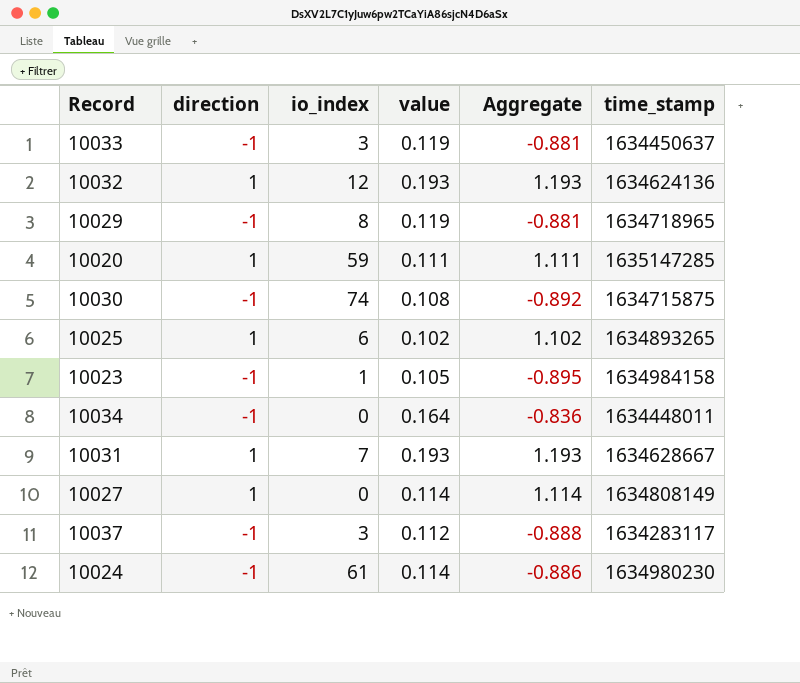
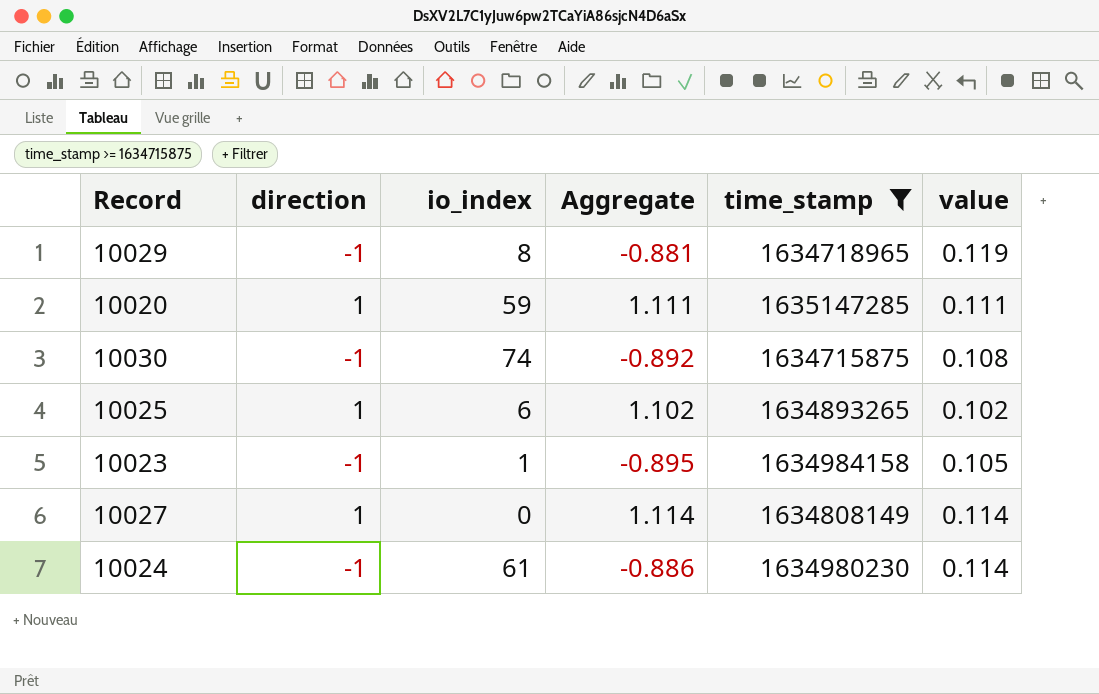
filter: none -> time_stamp >= 1634715875
column value | position: 4 -> 6

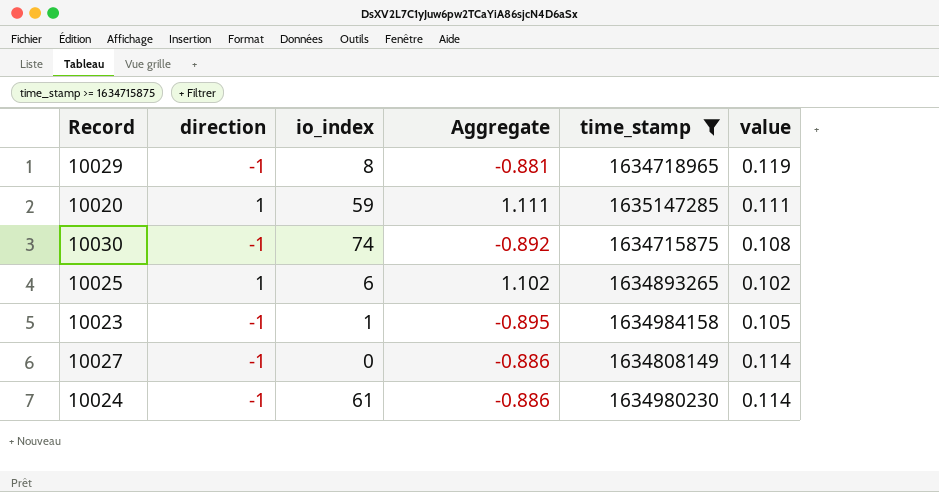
10027 | direction: 1 -> -1
10027 | Aggregate: 1.114 -> -0.886

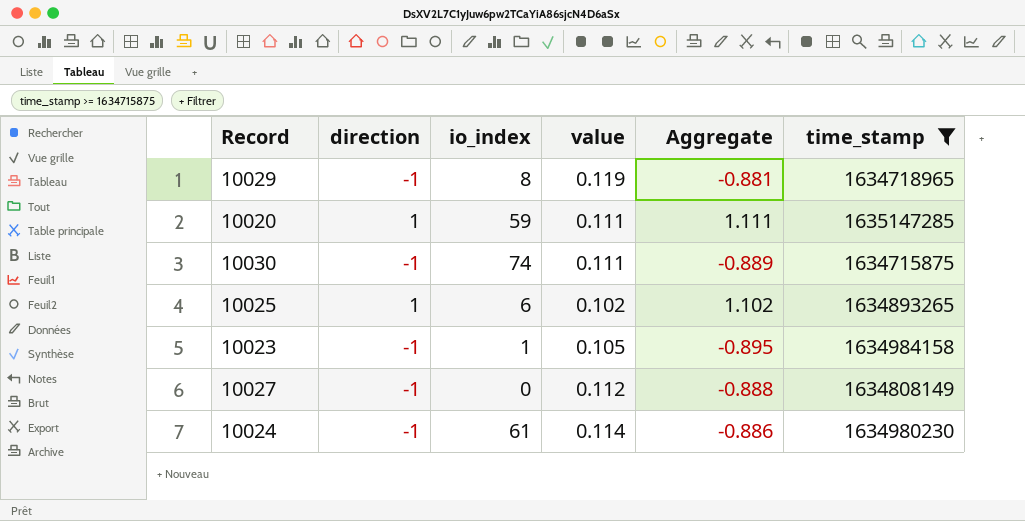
column value | position: 6 -> 4
10030 | value: 0.108 -> 0.111
10030 | Aggregate: -0.892 -> -0.889
10027 | value: 0.114 -> 0.112
10027 | Aggregate: -0.886 -> -0.888

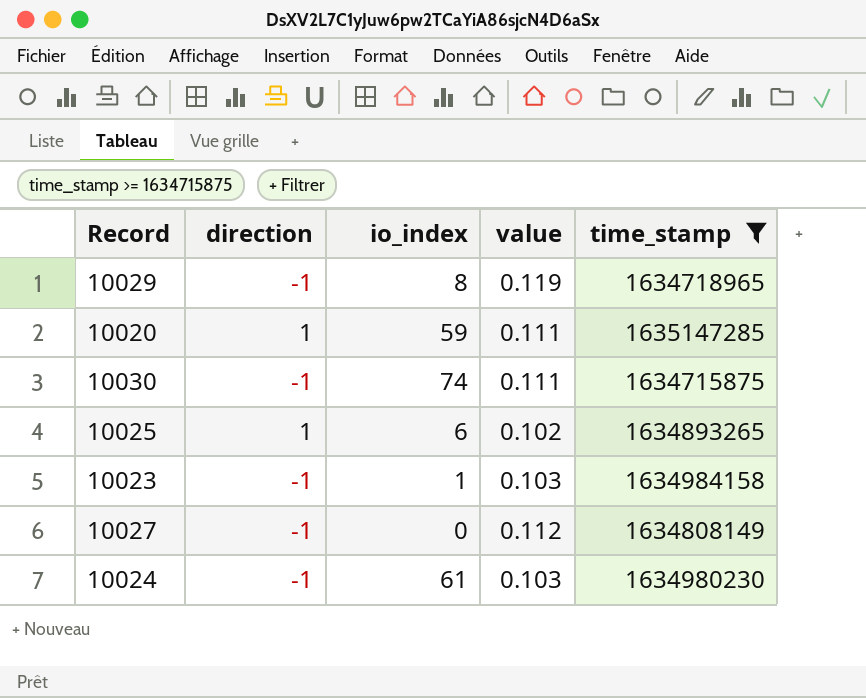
column Aggregate | formula: [direction] + [value] -> none
10023 | value: 0.105 -> 0.103
10024 | value: 0.114 -> 0.103

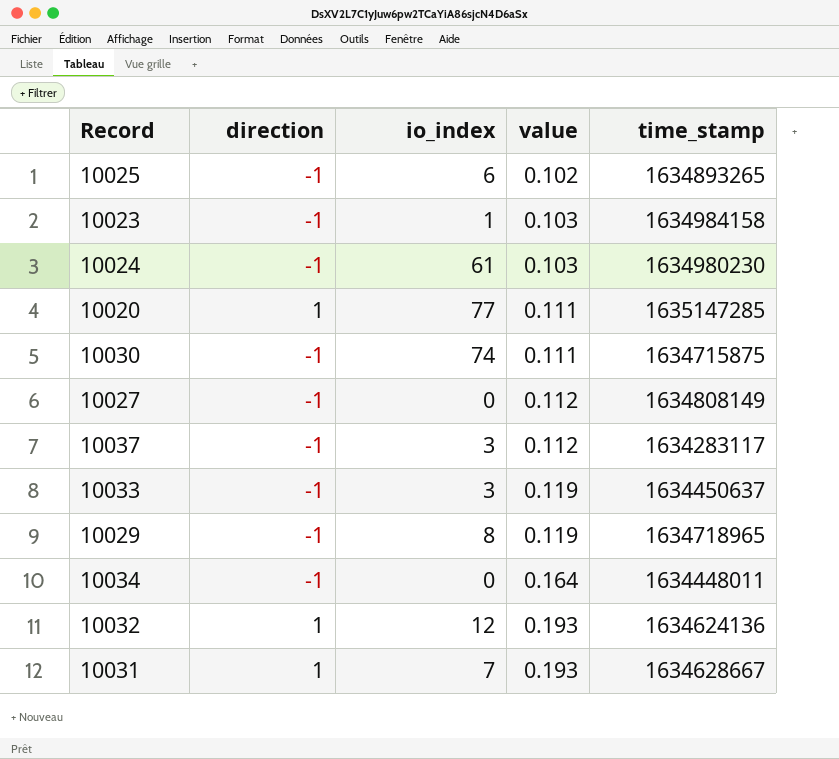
filter: time_stamp >= 1634715875 -> none
row order: none -> value ascending
10025 | direction: 1 -> -1
10020 | io_index: 59 -> 77

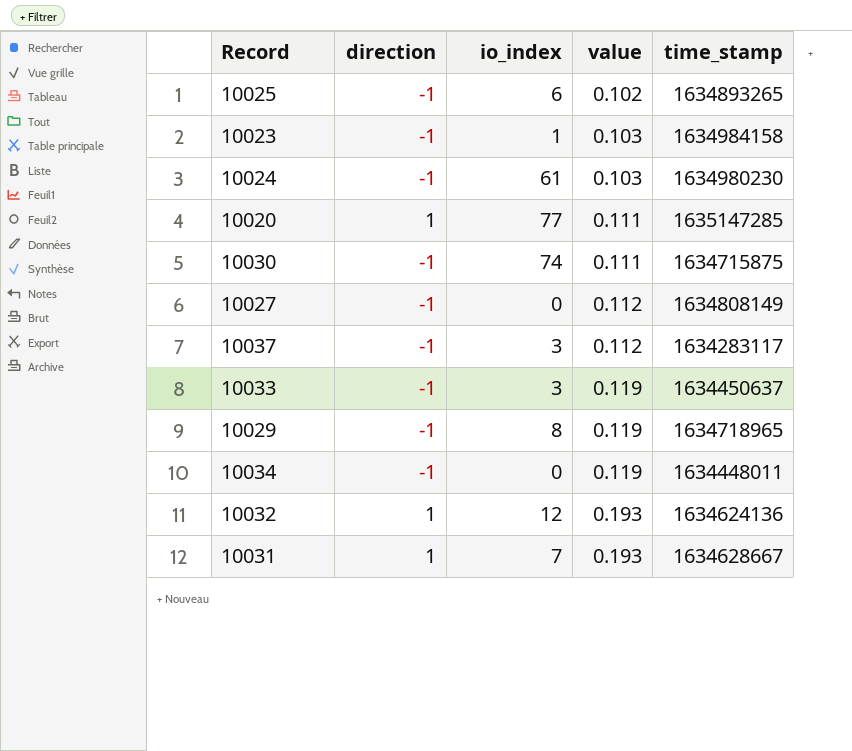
10034 | value: 0.164 -> 0.119

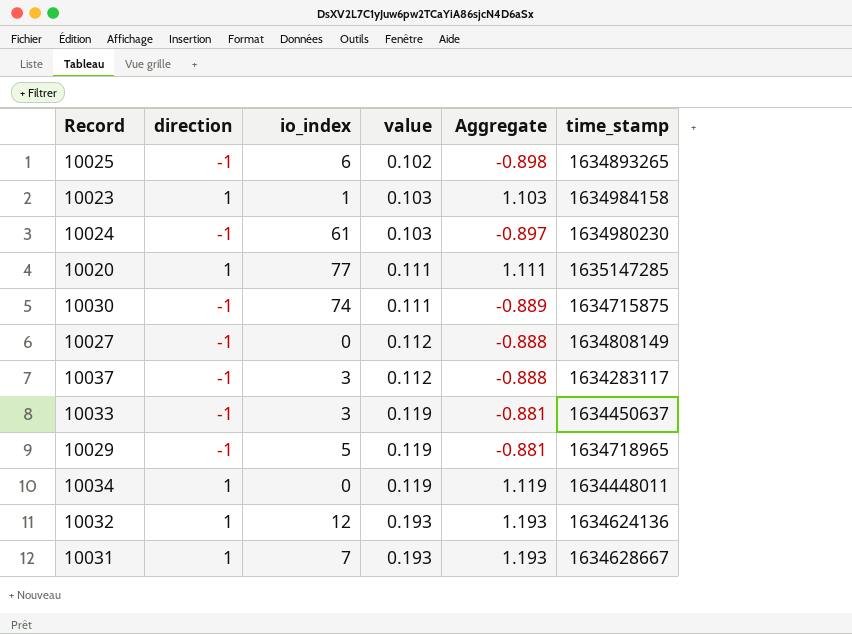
column Aggregate | formula: none -> [direction] + [value]
10023 | direction: -1 -> 1
10029 | io_index: 8 -> 5
10034 | direction: -1 -> 1

